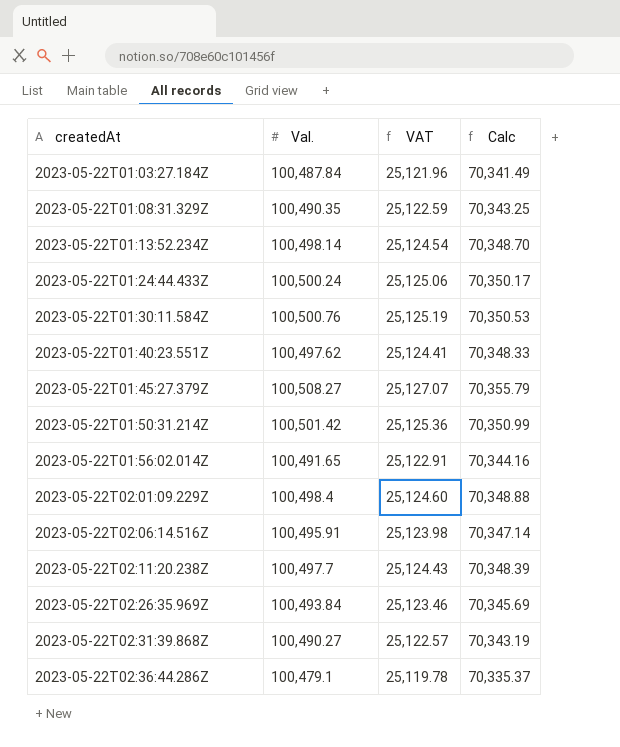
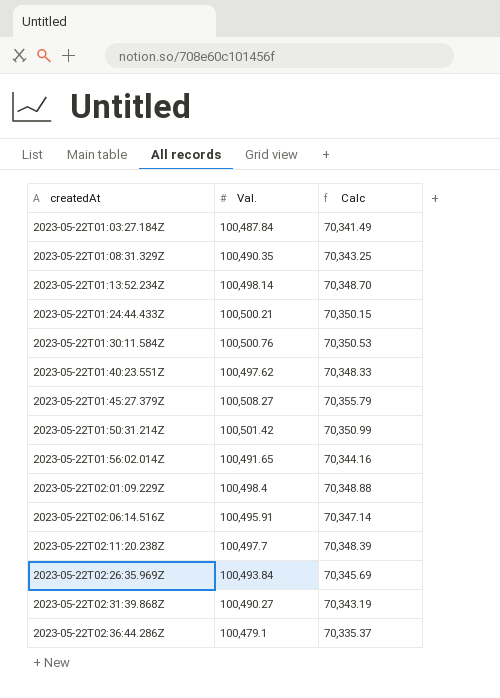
column VAT | formula: [Val.] * 0.25 -> none
2023-05-22T01:24:44.433Z | Val.: 100,500.24 -> 100,500.21
2023-05-22T01:24:44.433Z | Calc: 70,350.17 -> 70,350.15

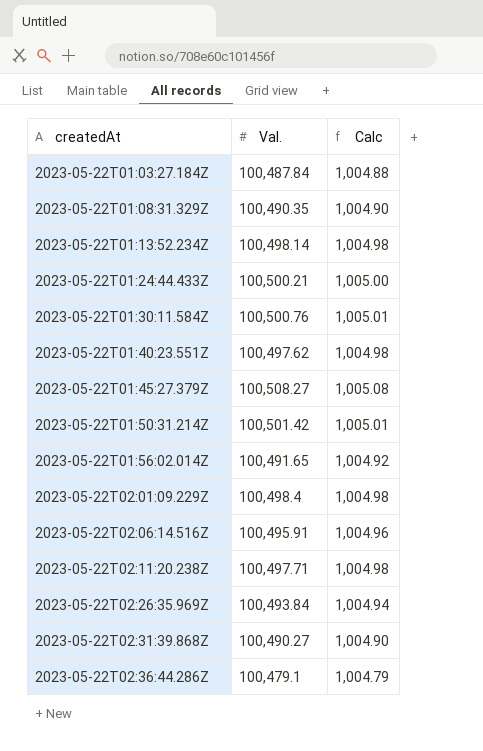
column Calc | formula: [Val.] * 0.7 -> [Val.] * 0.01
2023-05-22T02:11:20.238Z | Val.: 100,497.7 -> 100,497.71

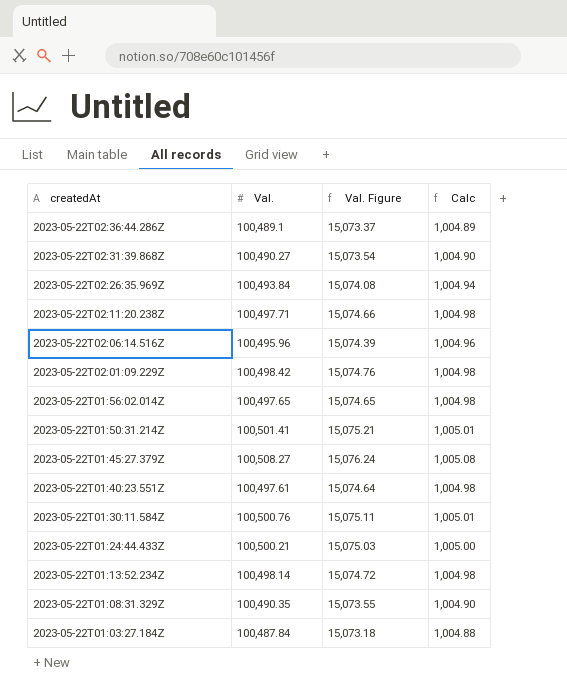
row order: createdAt ascending -> createdAt descending
column Val. Figure | formula: none -> [Val.] * 0.15
2023-05-22T02:36:44.286Z | Val.: 100,479.1 -> 100,489.1
2023-05-22T02:36:44.286Z | Calc: 1,004.79 -> 1,004.89
2023-05-22T02:06:14.516Z | Val.: 100,495.91 -> 100,495.96
2023-05-22T02:01:09.229Z | Val.: 100,498.4 -> 100,498.42
2023-05-22T01:56:02.014Z | Val.: 100,491.65 -> 100,497.65
2023-05-22T01:56:02.014Z | Calc: 1,004.92 -> 1,004.98
2023-05-22T01:50:31.214Z | Val.: 100,501.42 -> 100,501.41
2023-05-22T01:40:23.551Z | Val.: 100,497.62 -> 100,497.61

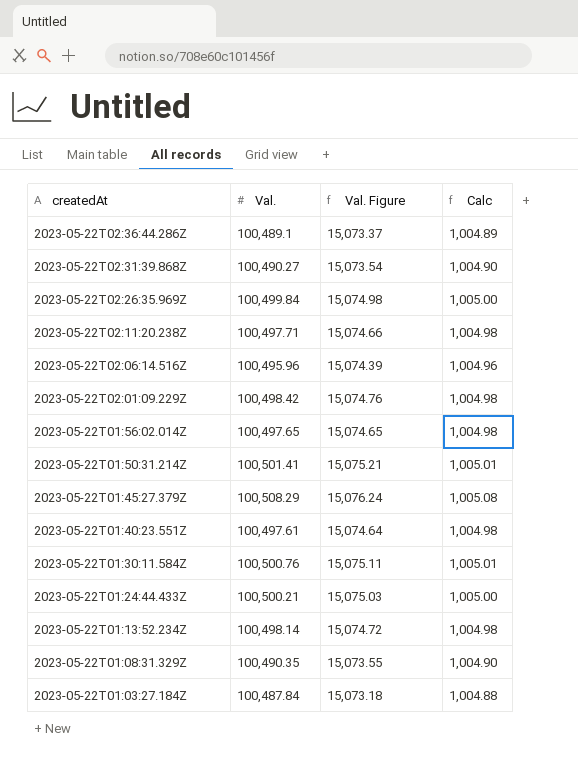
2023-05-22T02:26:35.969Z | Val.: 100,493.84 -> 100,499.84
2023-05-22T02:26:35.969Z | Val. Figure: 15,074.08 -> 15,074.98
2023-05-22T02:26:35.969Z | Calc: 1,004.94 -> 1,005.00
2023-05-22T01:45:27.379Z | Val.: 100,508.27 -> 100,508.29

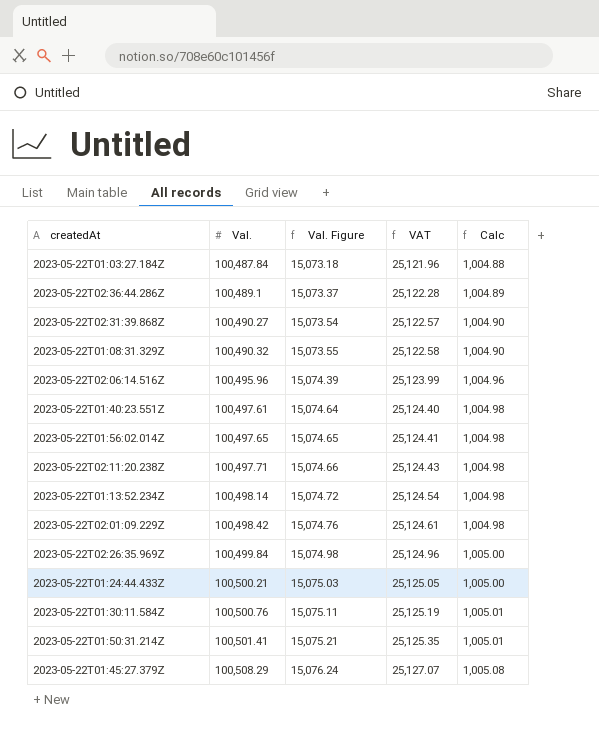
row order: createdAt descending -> Val. ascending
column VAT | formula: none -> [Val.] * 0.25
2023-05-22T01:08:31.329Z | Val.: 100,490.35 -> 100,490.32

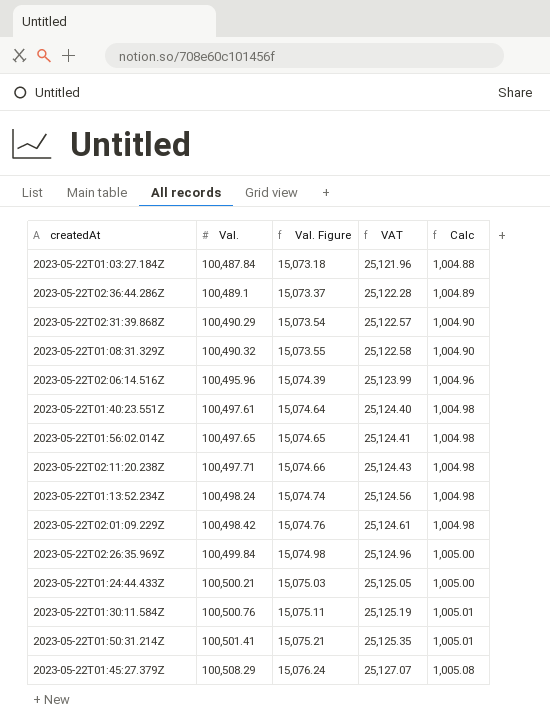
2023-05-22T02:31:39.868Z | Val.: 100,490.27 -> 100,490.29
2023-05-22T01:13:52.234Z | Val.: 100,498.14 -> 100,498.24
2023-05-22T01:13:52.234Z | Val. Figure: 15,074.72 -> 15,074.74
2023-05-22T01:13:52.234Z | VAT: 25,124.54 -> 25,124.56

